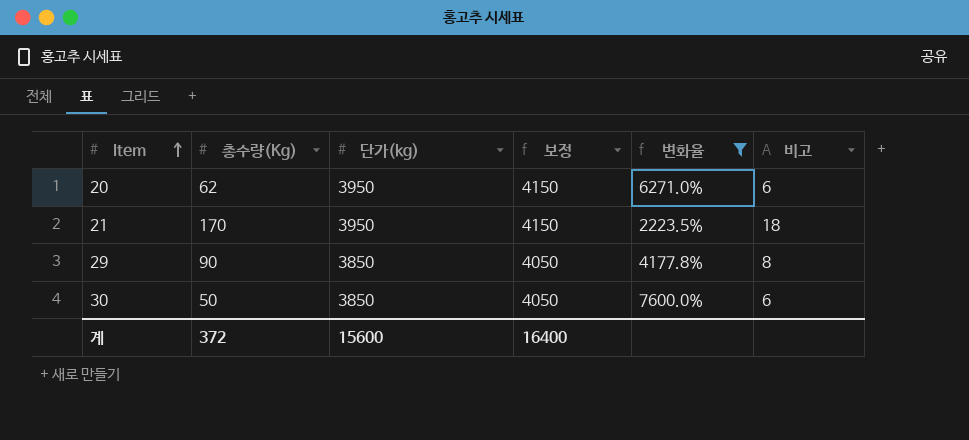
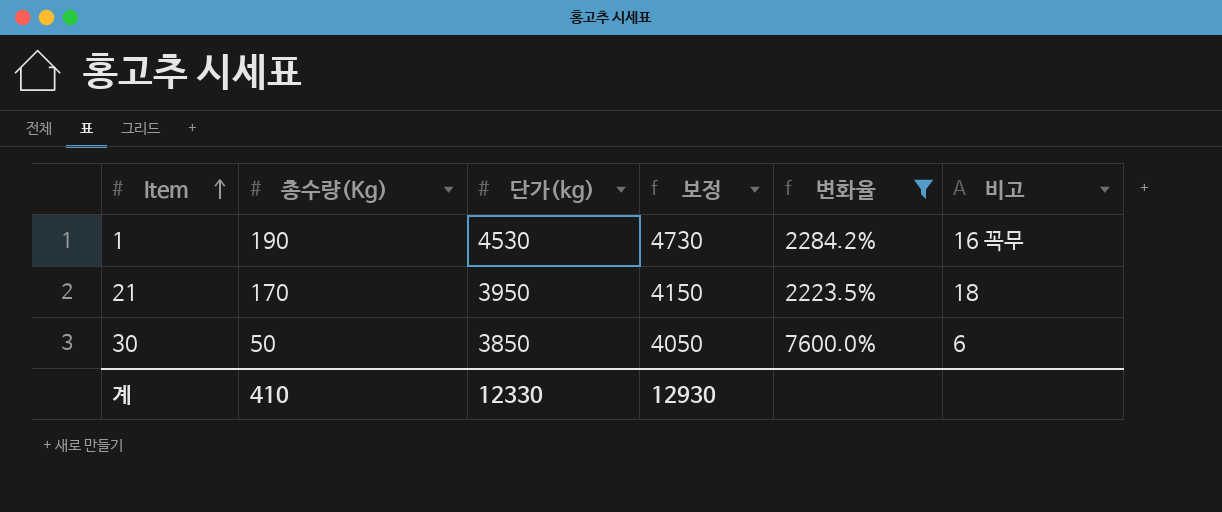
row 20: 62 | 3950 | 4150 | 6271.0% | 6 -> none
row 29: 90 | 3850 | 4050 | 4177.8% | 8 -> none
row 1: none -> 190 | 4530 | 4730 | 2284.2% | 16 꼭무
계 | 총수량(Kg): 372 -> 410
계 | 단가(kg): 15600 -> 12330
계 | 보정: 16400 -> 12930

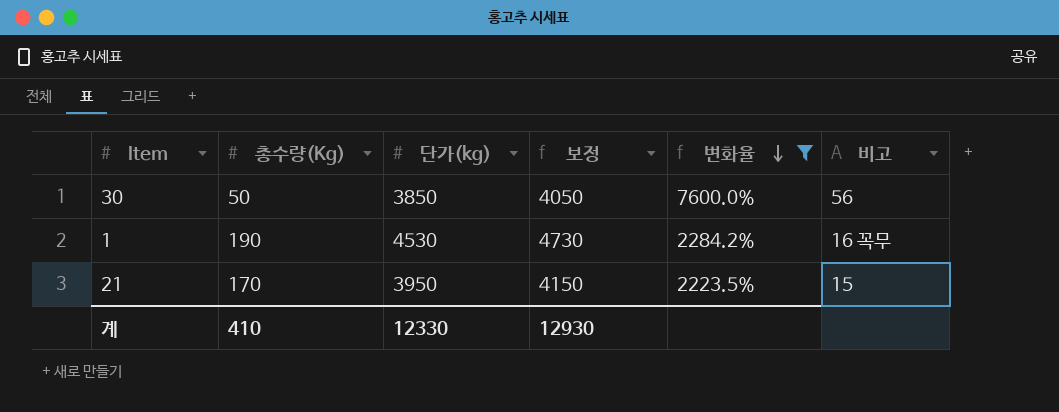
row order: Item ascending -> 변화율 descending
30 | 비고: 6 -> 56
21 | 비고: 18 -> 15

